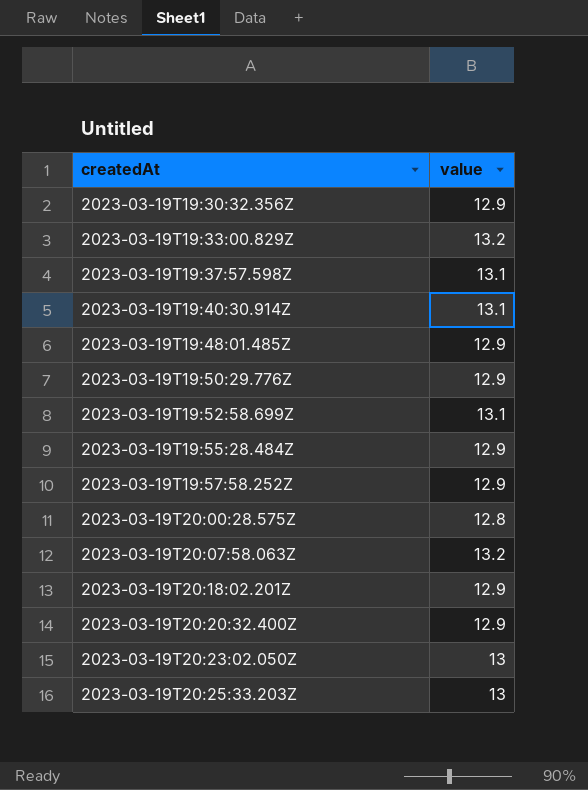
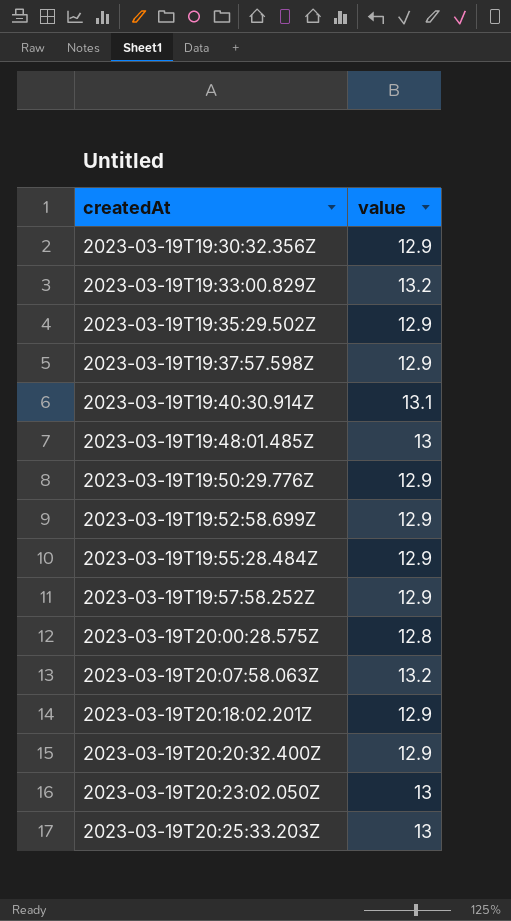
row 2023-03-19T19:35:29.502Z: none -> 12.9
2023-03-19T19:37:57.598Z | value: 13.1 -> 12.9
2023-03-19T19:48:01.485Z | value: 12.9 -> 13
2023-03-19T19:52:58.699Z | value: 13.1 -> 12.9

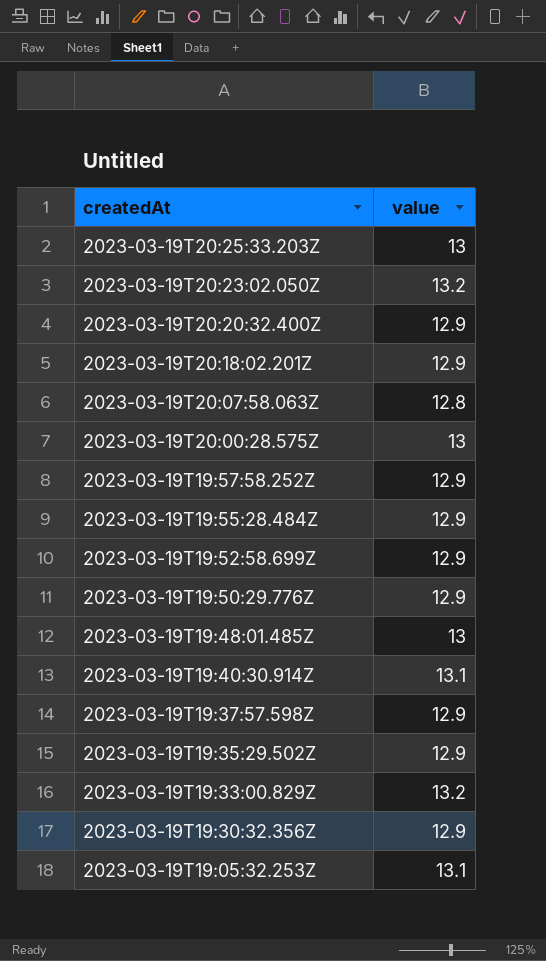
row order: createdAt ascending -> createdAt descending
2023-03-19T20:23:02.050Z | value: 13 -> 13.2
2023-03-19T20:07:58.063Z | value: 13.2 -> 12.8
2023-03-19T20:00:28.575Z | value: 12.8 -> 13
row 2023-03-19T19:05:32.253Z: none -> 13.1

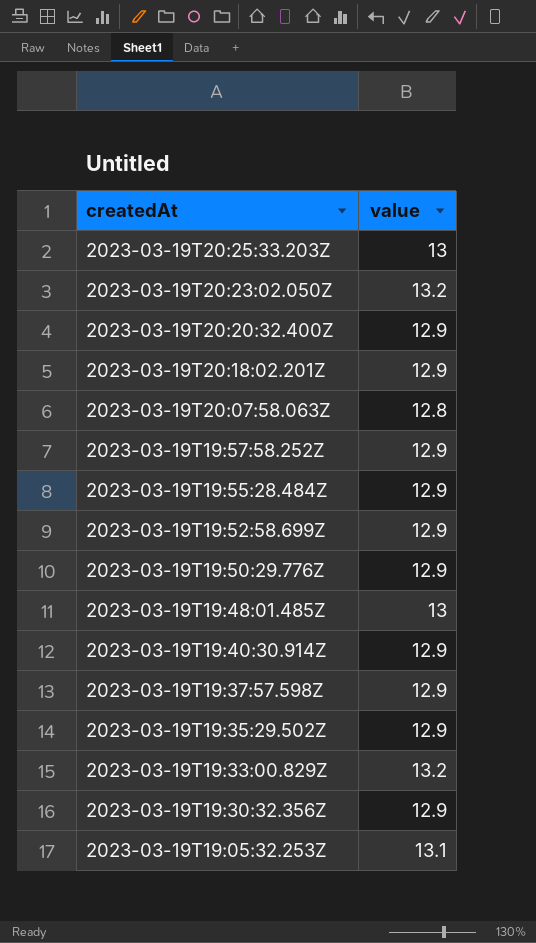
row 2023-03-19T20:00:28.575Z: 13 -> none
2023-03-19T19:40:30.914Z | value: 13.1 -> 12.9

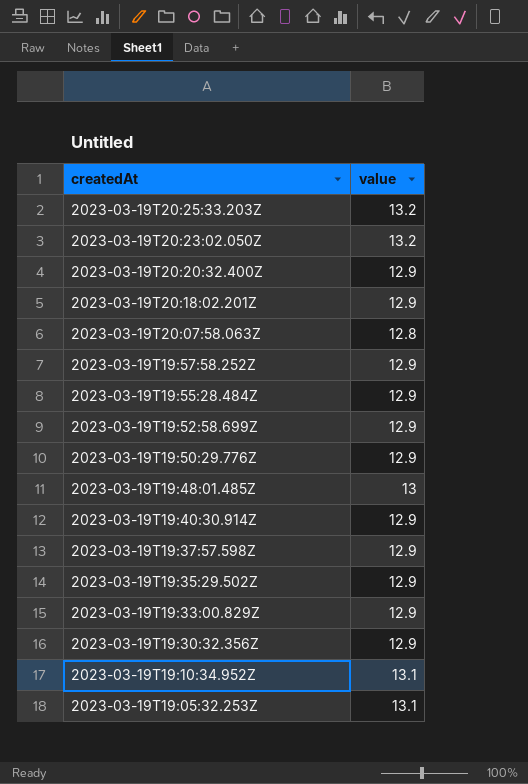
2023-03-19T20:25:33.203Z | value: 13 -> 13.2
2023-03-19T19:33:00.829Z | value: 13.2 -> 12.9
row 2023-03-19T19:10:34.952Z: none -> 13.1

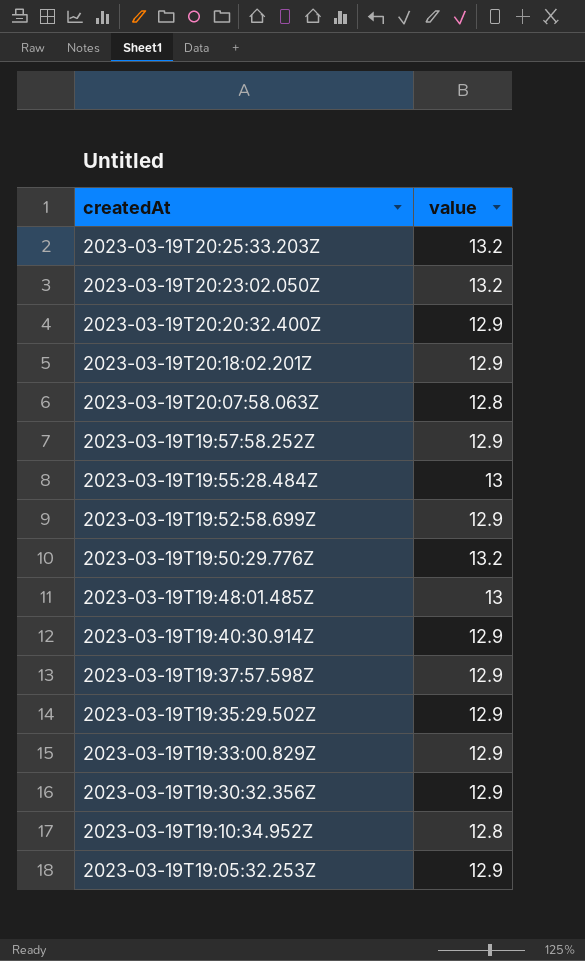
2023-03-19T19:55:28.484Z | value: 12.9 -> 13
2023-03-19T19:50:29.776Z | value: 12.9 -> 13.2
2023-03-19T19:10:34.952Z | value: 13.1 -> 12.8
2023-03-19T19:05:32.253Z | value: 13.1 -> 12.9

